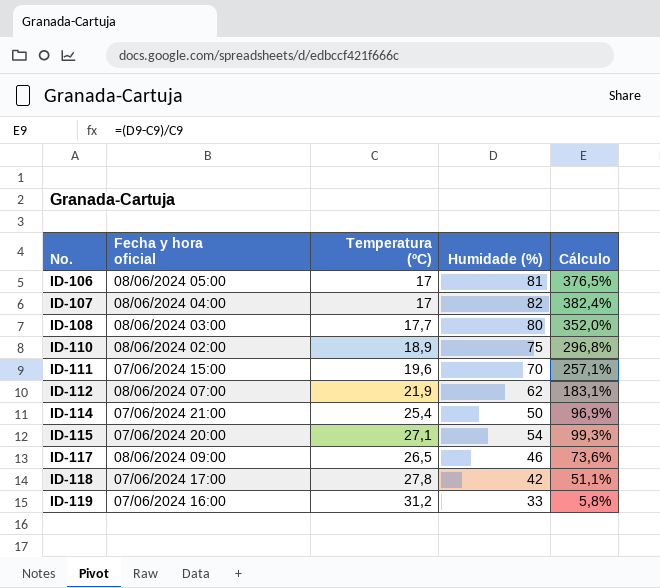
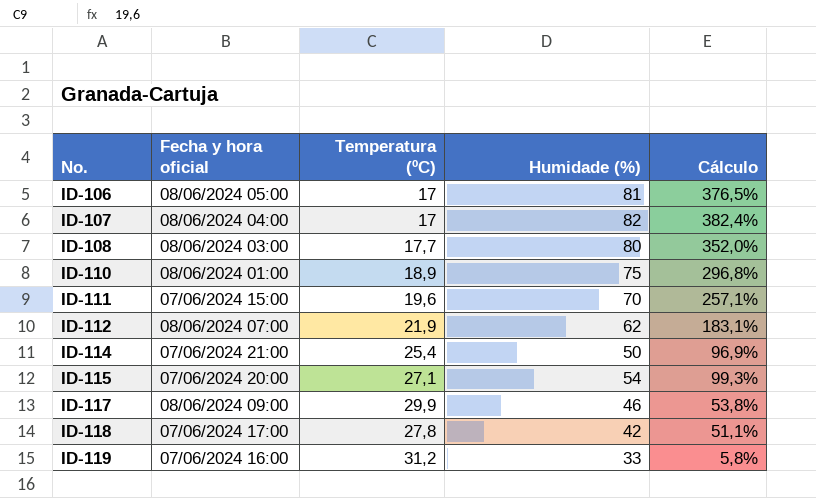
ID-110 | Fecha y hora oficial: 08/06/2024 02:00 -> 08/06/2024 01:00
ID-117 | Temperatura (ºC): 26,5 -> 29,9
ID-117 | Cálculo: 73,6% -> 53,8%

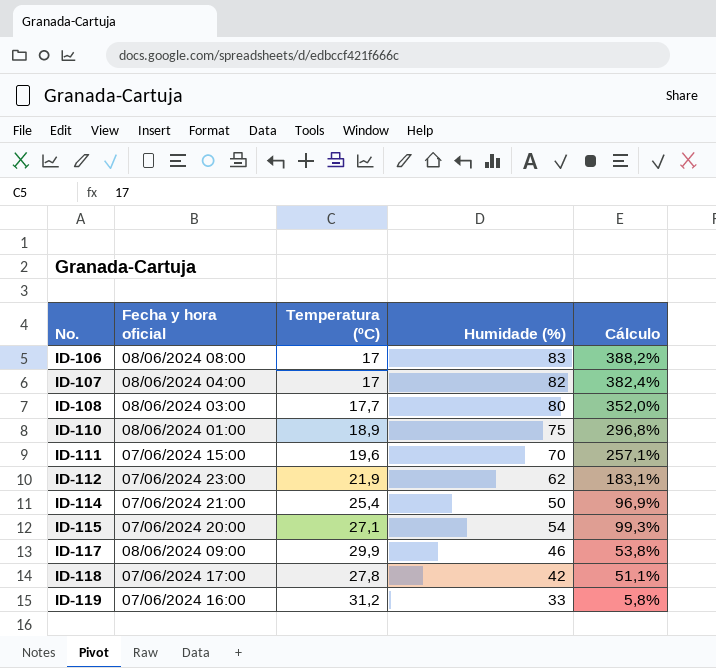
ID-106 | Fecha y hora oficial: 08/06/2024 05:00 -> 08/06/2024 08:00
ID-106 | Humidade (%): 81 -> 83
ID-106 | Cálculo: 376,5% -> 388,2%
ID-112 | Fecha y hora oficial: 08/06/2024 07:00 -> 07/06/2024 23:00

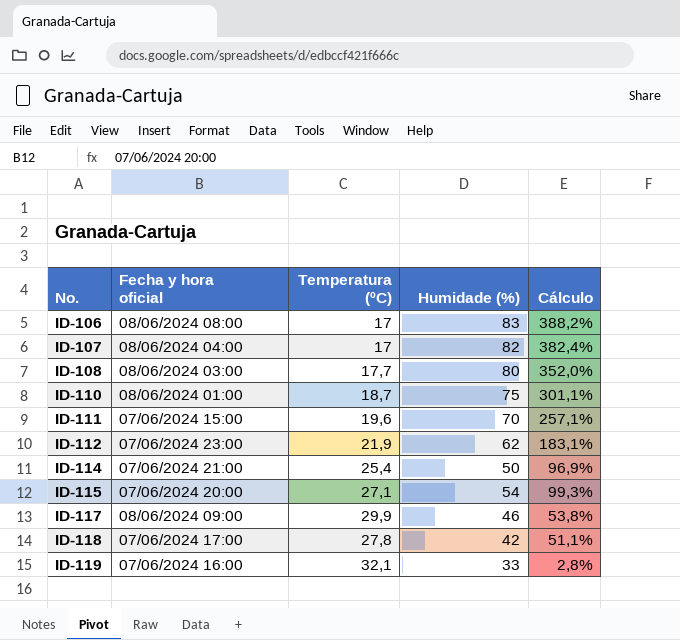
ID-110 | Temperatura (ºC): 18,9 -> 18,7
ID-110 | Cálculo: 296,8% -> 301,1%
ID-119 | Temperatura (ºC): 31,2 -> 32,1
ID-119 | Cálculo: 5,8% -> 2,8%

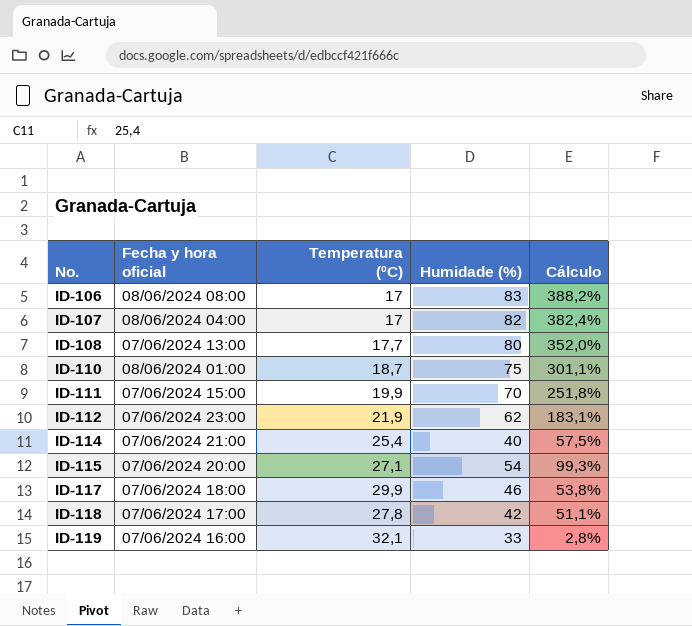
ID-108 | Fecha y hora oficial: 08/06/2024 03:00 -> 07/06/2024 13:00
ID-111 | Temperatura (ºC): 19,6 -> 19,9
ID-111 | Cálculo: 257,1% -> 251,8%
ID-114 | Humidade (%): 50 -> 40
ID-114 | Cálculo: 96,9% -> 57,5%
ID-117 | Fecha y hora oficial: 08/06/2024 09:00 -> 07/06/2024 18:00

